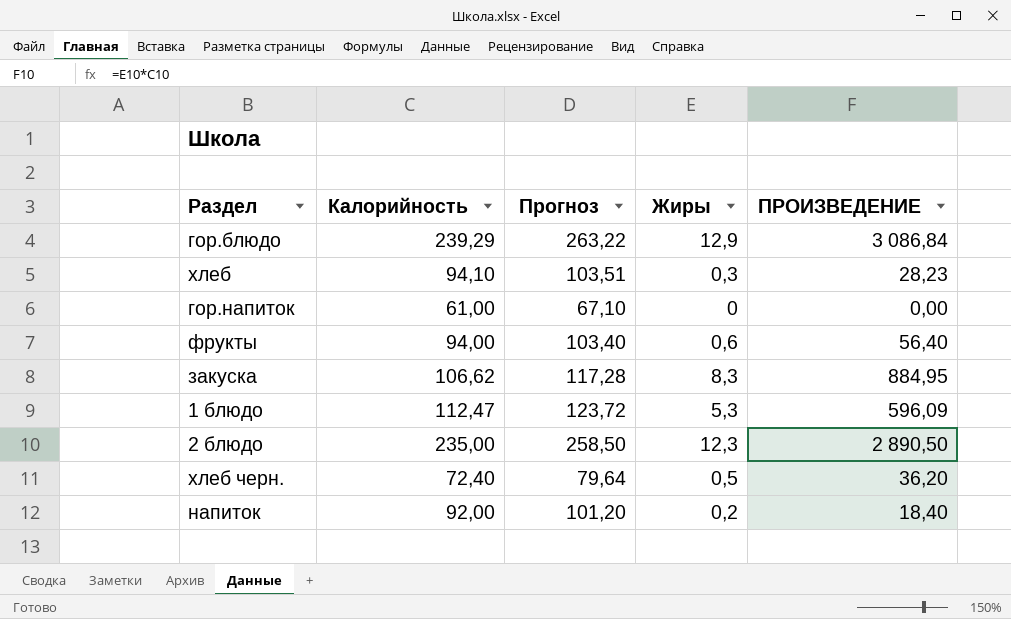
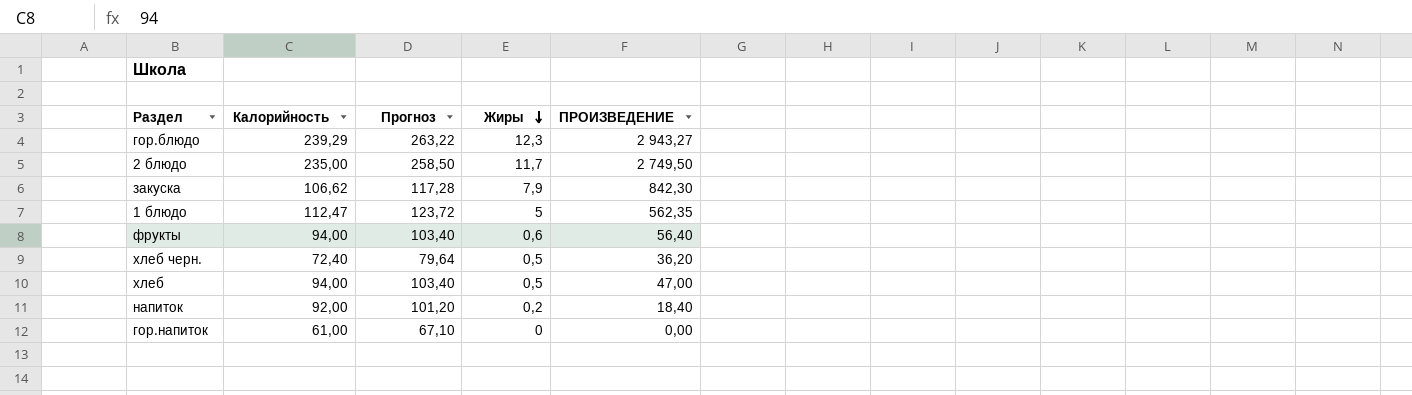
row order: none -> Жиры descending
гор.блюдо | Жиры: 12,9 -> 12,3
гор.блюдо | ПРОИЗВЕДЕНИЕ: 3 086,84 -> 2 943,27
2 блюдо | Жиры: 12,3 -> 11,7
2 блюдо | ПРОИЗВЕДЕНИЕ: 2 890,50 -> 2 749,50
закуска | Жиры: 8,3 -> 7,9
закуска | ПРОИЗВЕДЕНИЕ: 884,95 -> 842,30
1 блюдо | Жиры: 5,3 -> 5
1 блюдо | ПРОИЗВЕДЕНИЕ: 596,09 -> 562,35
хлеб | Калорийность: 94,10 -> 94,00
хлеб | Прогноз: 103,51 -> 103,40
хлеб | Жиры: 0,3 -> 0,5
хлеб | ПРОИЗВЕДЕНИЕ: 28,23 -> 47,00

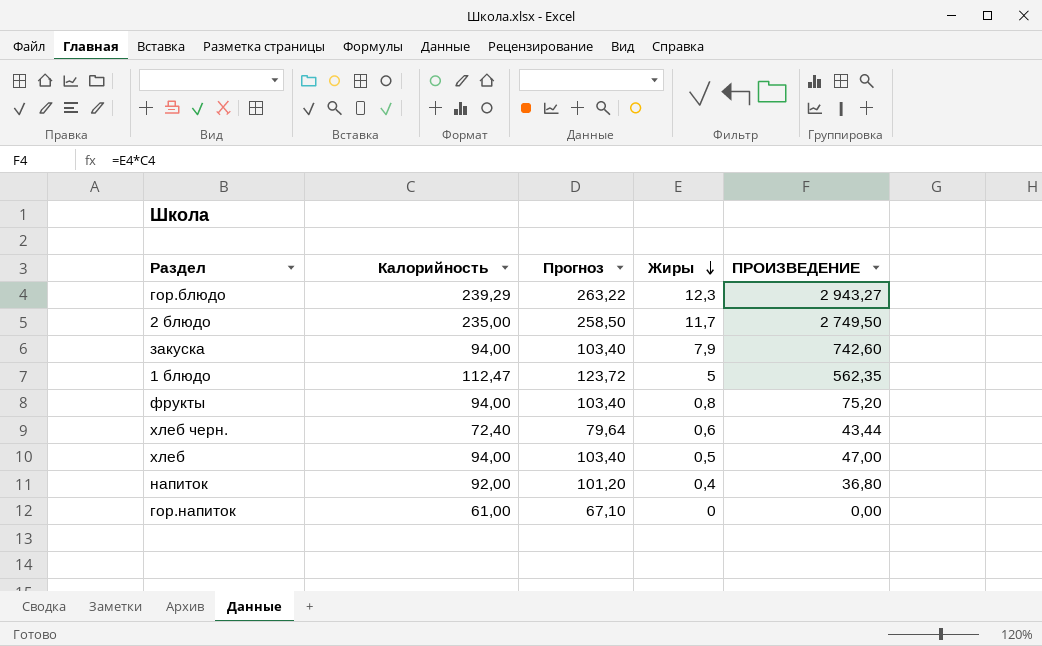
закуска | Калорийность: 106,62 -> 94,00
закуска | Прогноз: 117,28 -> 103,40
закуска | ПРОИЗВЕДЕНИЕ: 842,30 -> 742,60
фрукты | Жиры: 0,6 -> 0,8
фрукты | ПРОИЗВЕДЕНИЕ: 56,40 -> 75,20
хлеб черн. | Жиры: 0,5 -> 0,6
хлеб черн. | ПРОИЗВЕДЕНИЕ: 36,20 -> 43,44
напиток | Жиры: 0,2 -> 0,4
напиток | ПРОИЗВЕДЕНИЕ: 18,40 -> 36,80

